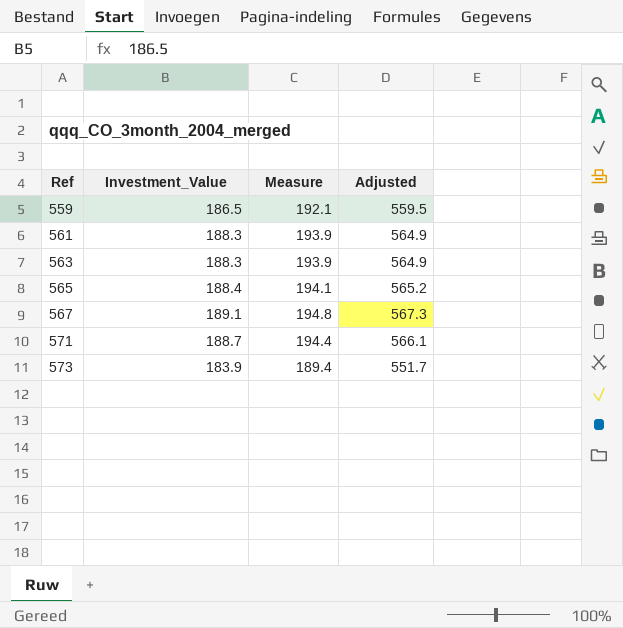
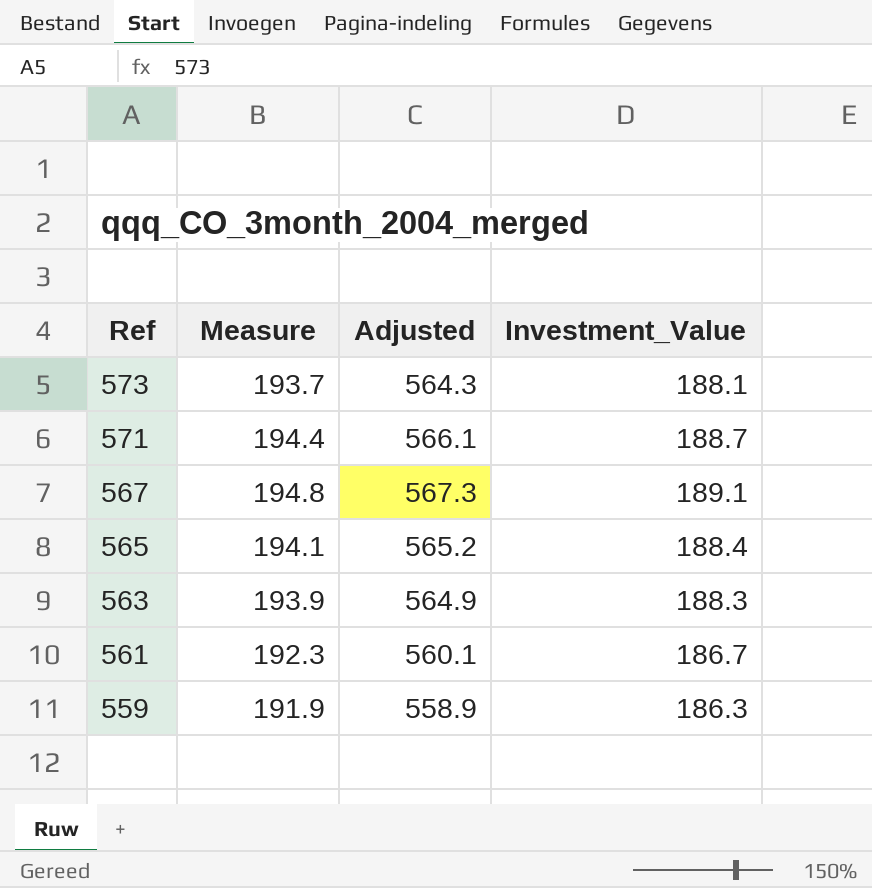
row order: Ref ascending -> Ref descending
column Investment_Value | position: 2 -> 4
573 | Measure: 189.4 -> 193.7
573 | Adjusted: 551.7 -> 564.3
573 | Investment_Value: 183.9 -> 188.1
561 | Measure: 193.9 -> 192.3
561 | Adjusted: 564.9 -> 560.1
561 | Investment_Value: 188.3 -> 186.7
559 | Measure: 192.1 -> 191.9
559 | Adjusted: 559.5 -> 558.9
559 | Investment_Value: 186.5 -> 186.3

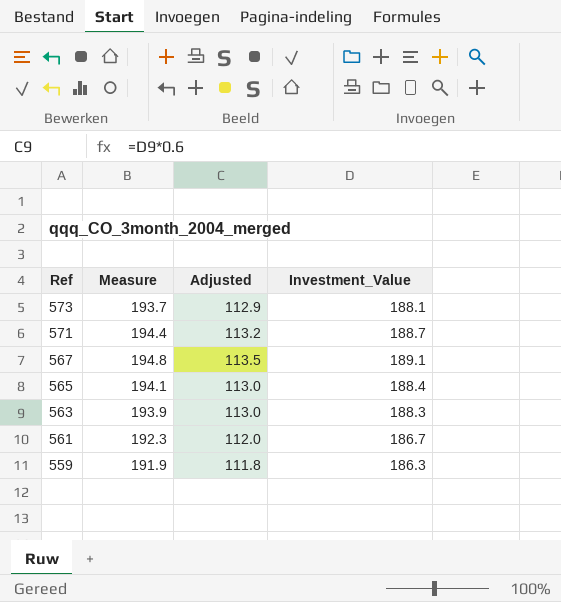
column Adjusted | formula: [Investment_Value] * 3 -> [Investment_Value] * 0.6

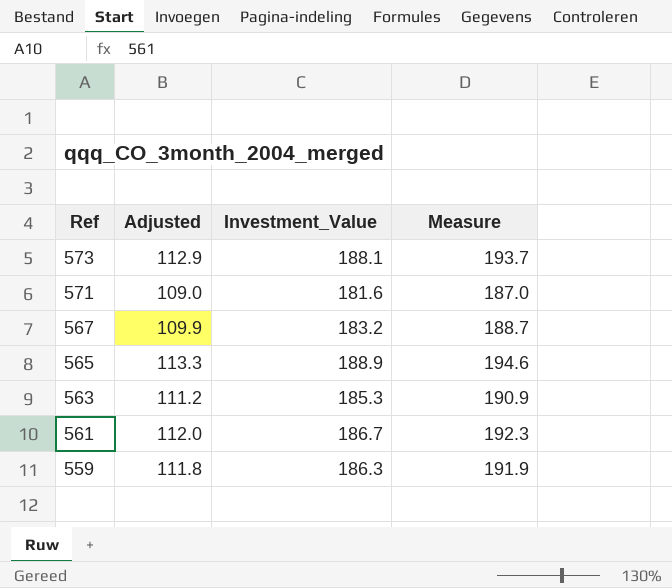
column Measure | position: 2 -> 4
571 | Adjusted: 113.2 -> 109.0
571 | Investment_Value: 188.7 -> 181.6
571 | Measure: 194.4 -> 187.0
567 | Adjusted: 113.5 -> 109.9
567 | Investment_Value: 189.1 -> 183.2
567 | Measure: 194.8 -> 188.7
565 | Adjusted: 113.0 -> 113.3
565 | Investment_Value: 188.4 -> 188.9
565 | Measure: 194.1 -> 194.6
563 | Adjusted: 113.0 -> 111.2
563 | Investment_Value: 188.3 -> 185.3
563 | Measure: 193.9 -> 190.9

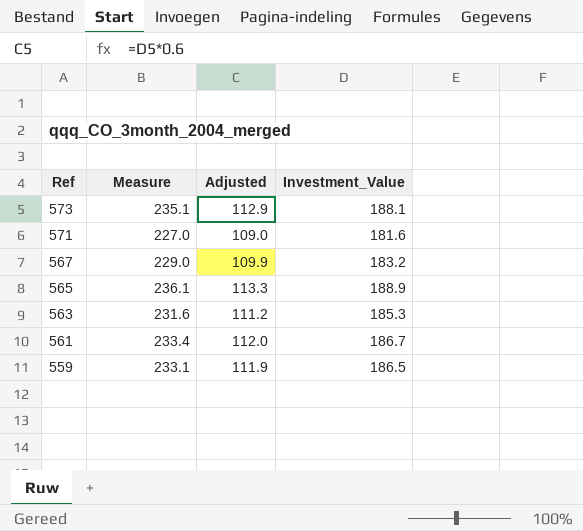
column Measure | formula: [Investment_Value] * 1.03 -> [Investment_Value] * 1.25
column Measure | position: 4 -> 2
559 | Adjusted: 111.8 -> 111.9
559 | Investment_Value: 186.3 -> 186.5

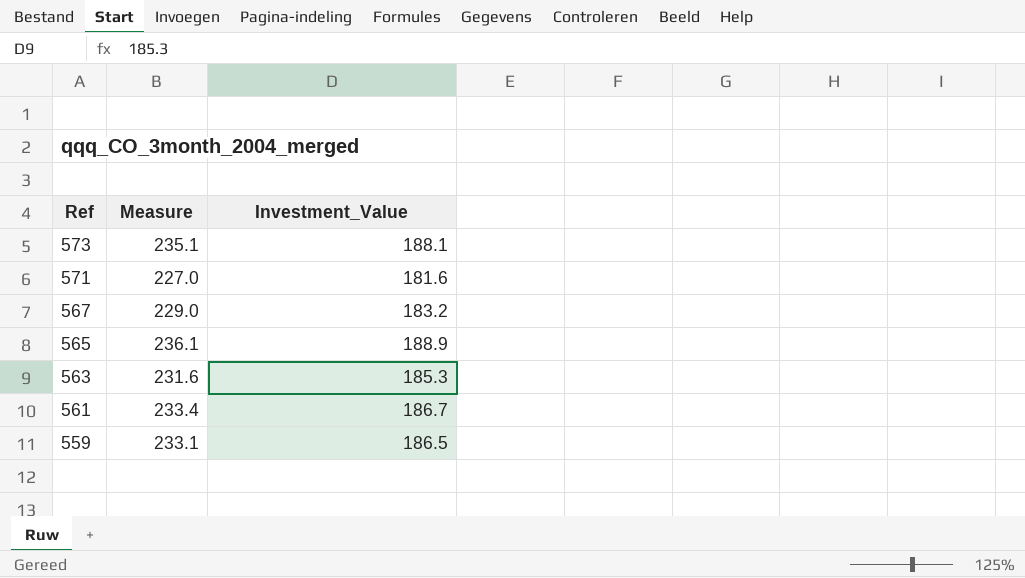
column Adjusted | formula: [Investment_Value] * 0.6 -> none

